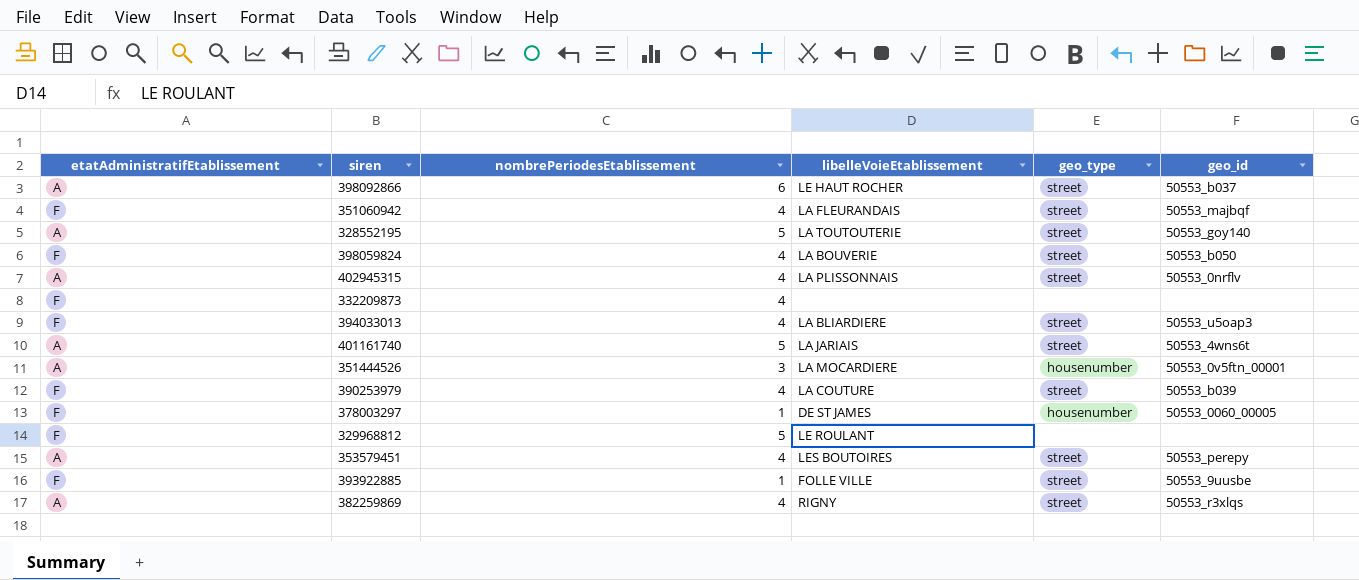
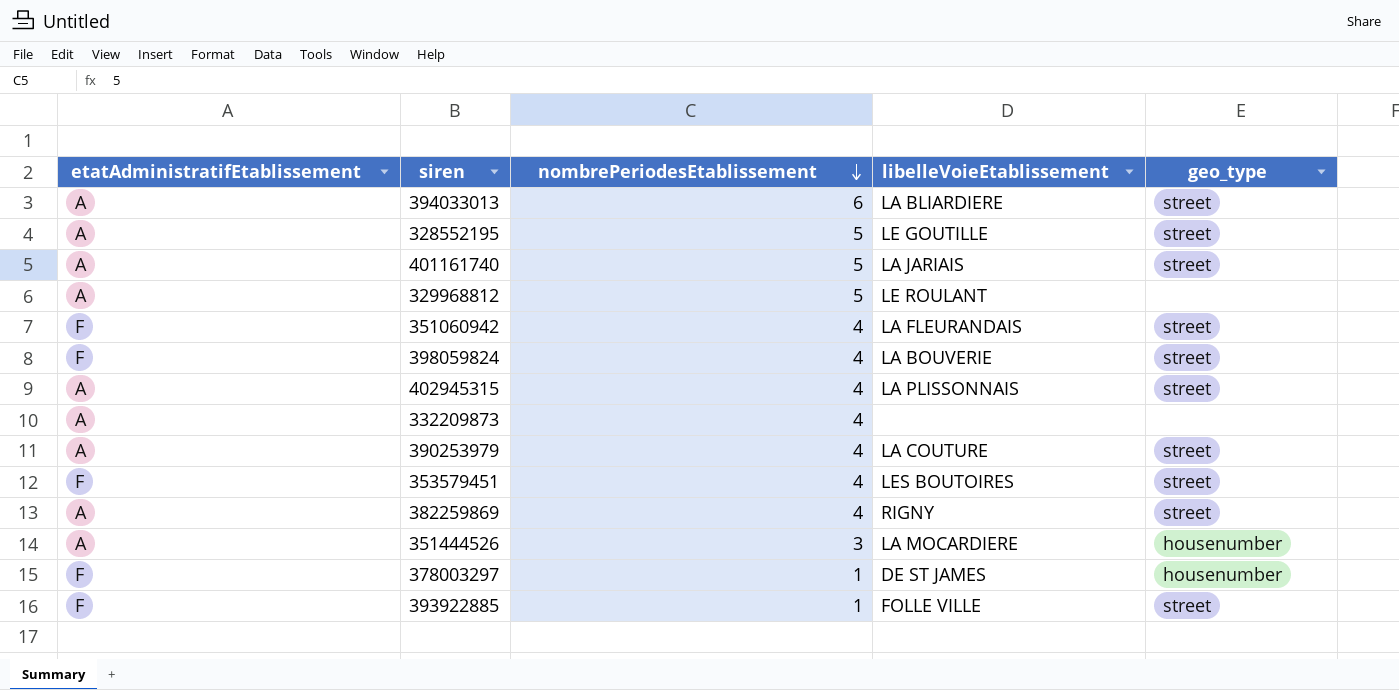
row order: none -> nombrePeriodesEtablissement descending
column geo_id | position: 6 -> none
row 398092866: A | 6 | LE HAUT ROCHER | street | 50553_b037 -> none
394033013 | etatAdministratifEtablissement: F -> A
394033013 | nombrePeriodesEtablissement: 4 -> 6
328552195 | libelleVoieEtablissement: LA TOUTOUTERIE -> LE GOUTILLE
329968812 | etatAdministratifEtablissement: F -> A
332209873 | etatAdministratifEtablissement: F -> A
390253979 | etatAdministratifEtablissement: F -> A
353579451 | etatAdministratifEtablissement: A -> F

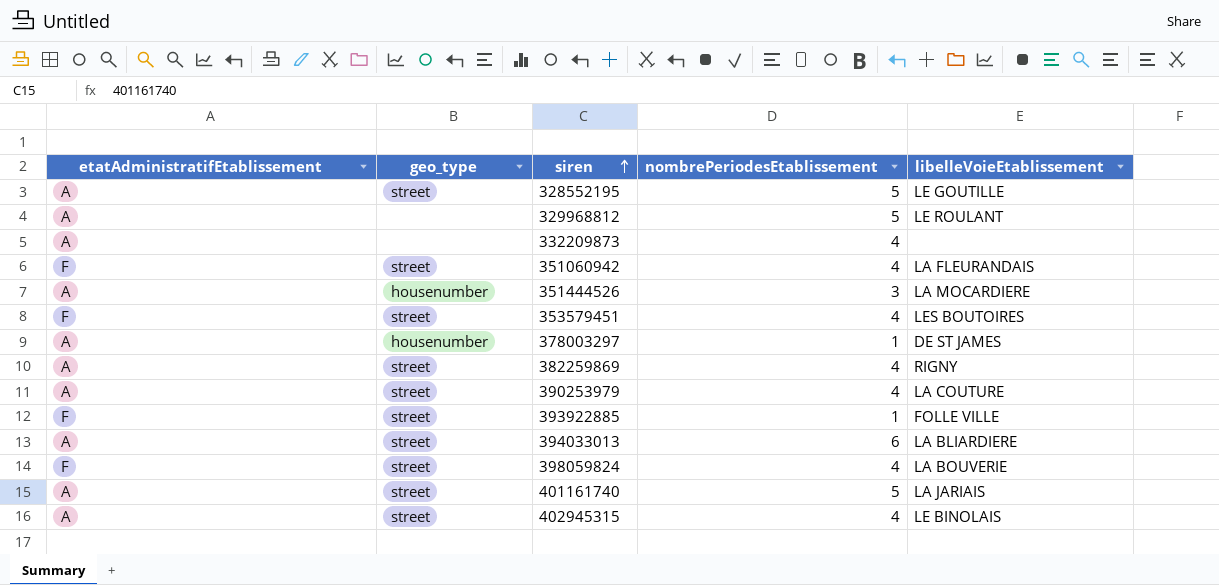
row order: nombrePeriodesEtablissement descending -> siren ascending
column geo_type | position: 5 -> 2
378003297 | etatAdministratifEtablissement: F -> A
402945315 | libelleVoieEtablissement: LA PLISSONNAIS -> LE BINOLAIS

